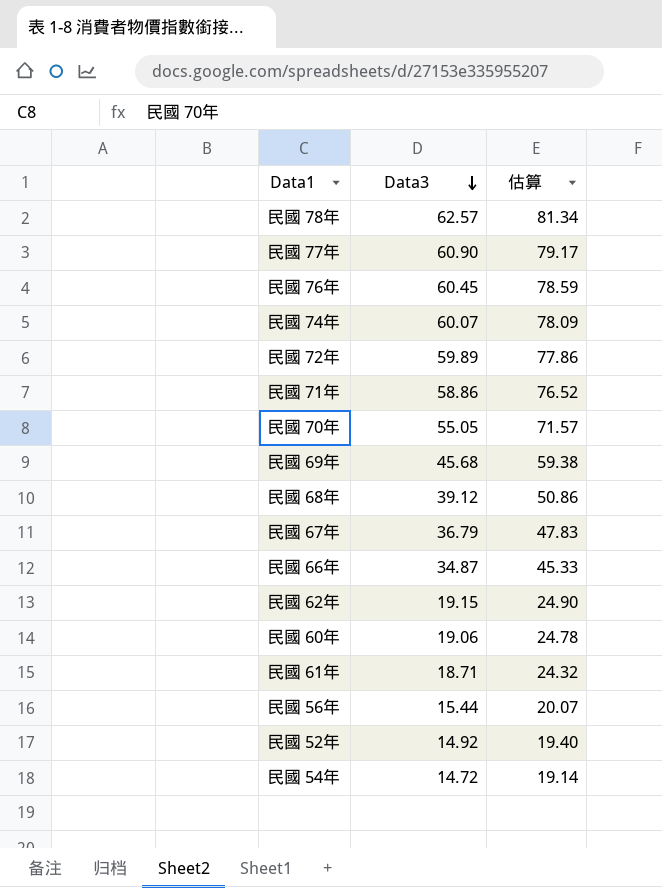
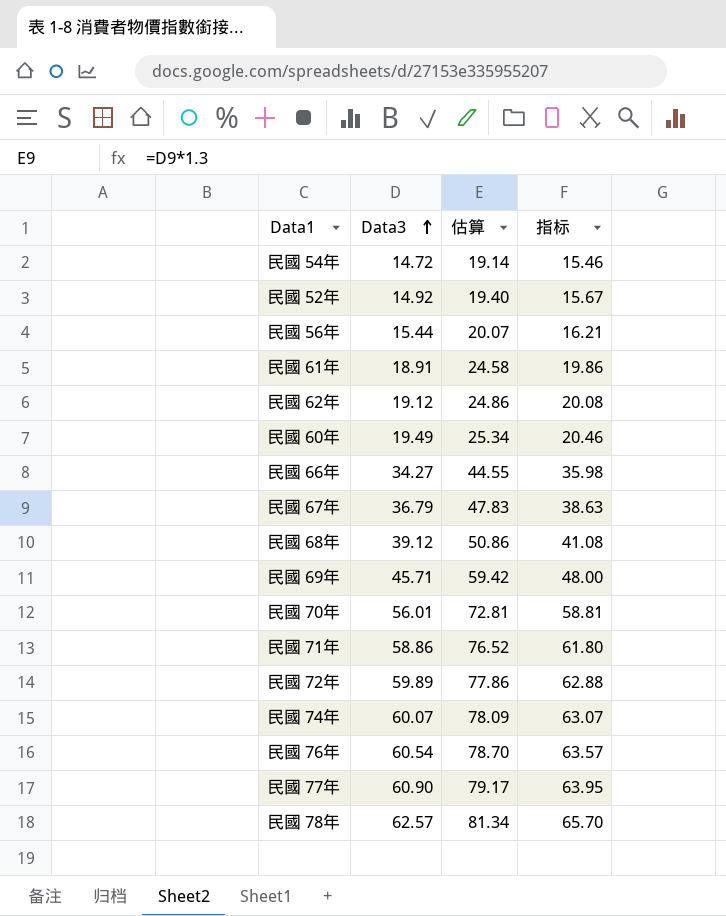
row order: Data3 descending -> Data3 ascending
column 指标 | formula: none -> [Data3] * 1.05
民國 61年 | Data3: 18.71 -> 18.91
民國 61年 | 估算: 24.32 -> 24.58
民國 62年 | Data3: 19.15 -> 19.12
民國 62年 | 估算: 24.90 -> 24.86
民國 60年 | Data3: 19.06 -> 19.49
民國 60年 | 估算: 24.78 -> 25.34
民國 66年 | Data3: 34.87 -> 34.27
民國 66年 | 估算: 45.33 -> 44.55
民國 69年 | Data3: 45.68 -> 45.71
民國 69年 | 估算: 59.38 -> 59.42
民國 70年 | Data3: 55.05 -> 56.01
民國 70年 | 估算: 71.57 -> 72.81
民國 76年 | Data3: 60.45 -> 60.54
民國 76年 | 估算: 78.59 -> 78.70

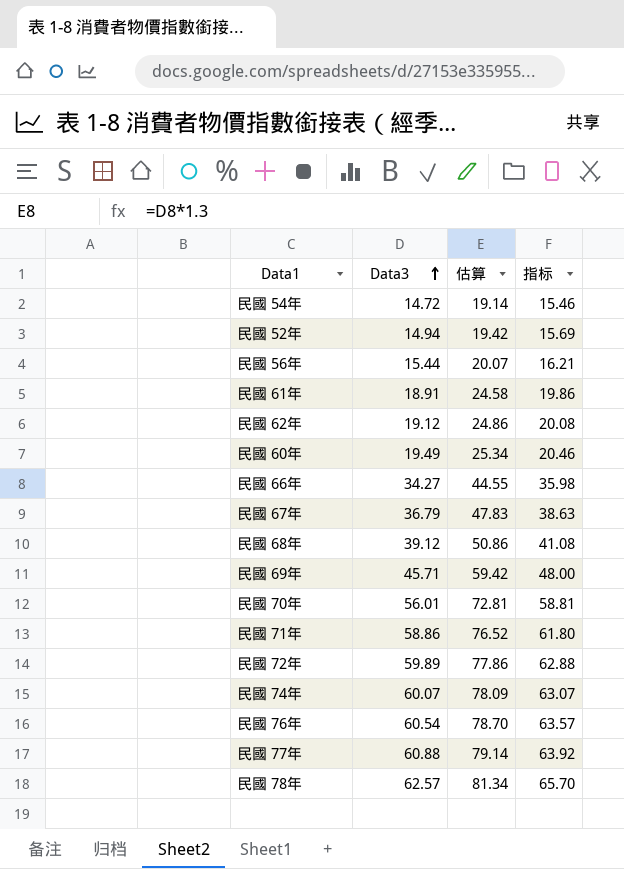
民國 52年 | Data3: 14.92 -> 14.94
民國 52年 | 估算: 19.40 -> 19.42
民國 52年 | 指标: 15.67 -> 15.69
民國 77年 | Data3: 60.90 -> 60.88
民國 77年 | 估算: 79.17 -> 79.14
民國 77年 | 指标: 63.95 -> 63.92

